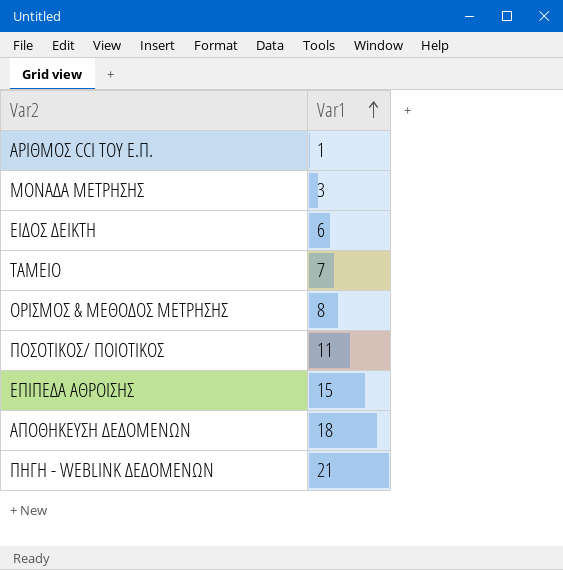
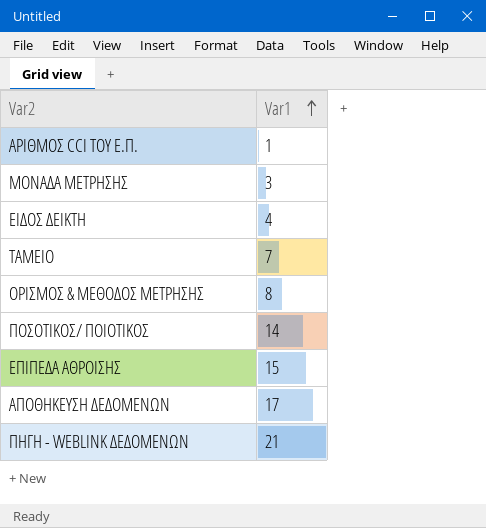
ΕΙΔΟΣ ΔΕΙΚΤΗ | Var1: 6 -> 4
ΠΟΣΟΤΙΚΟΣ/ ΠΟΙΟΤΙΚΟΣ | Var1: 11 -> 14
ΑΠΟΘΗΚΕΥΣΗ ΔΕΔΟΜΕΝΩΝ | Var1: 18 -> 17

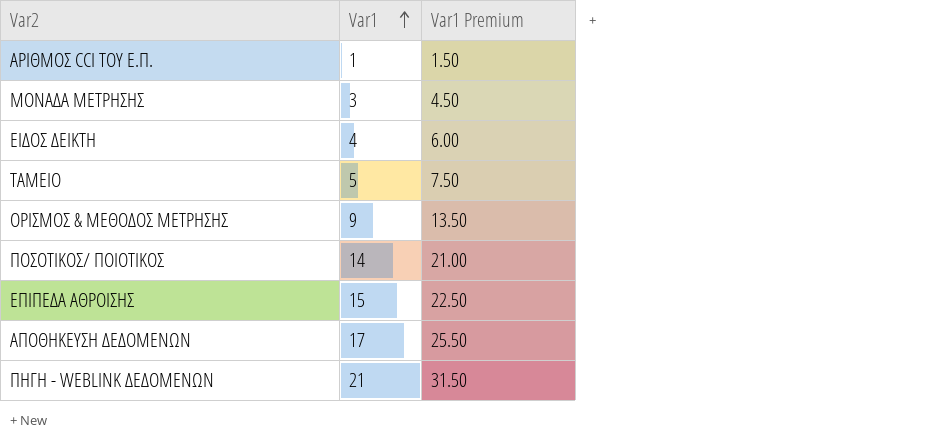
column Var1 Premium | formula: none -> [Var1] * 1.5
ΤΑΜΕΙΟ | Var1: 7 -> 5
ΟΡΙΣΜΟΣ & ΜΕΘΟΔΟΣ ΜΕΤΡΗΣΗΣ | Var1: 8 -> 9

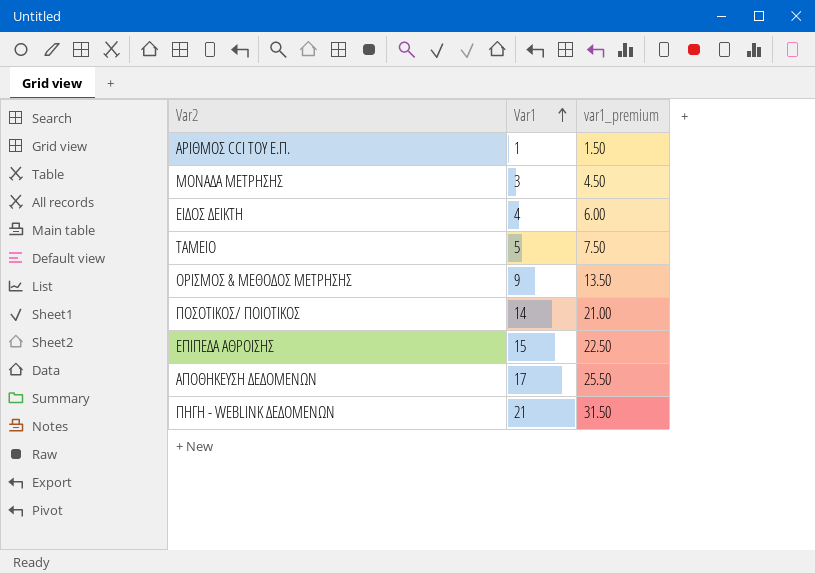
column name: Var1 Premium -> var1_premium

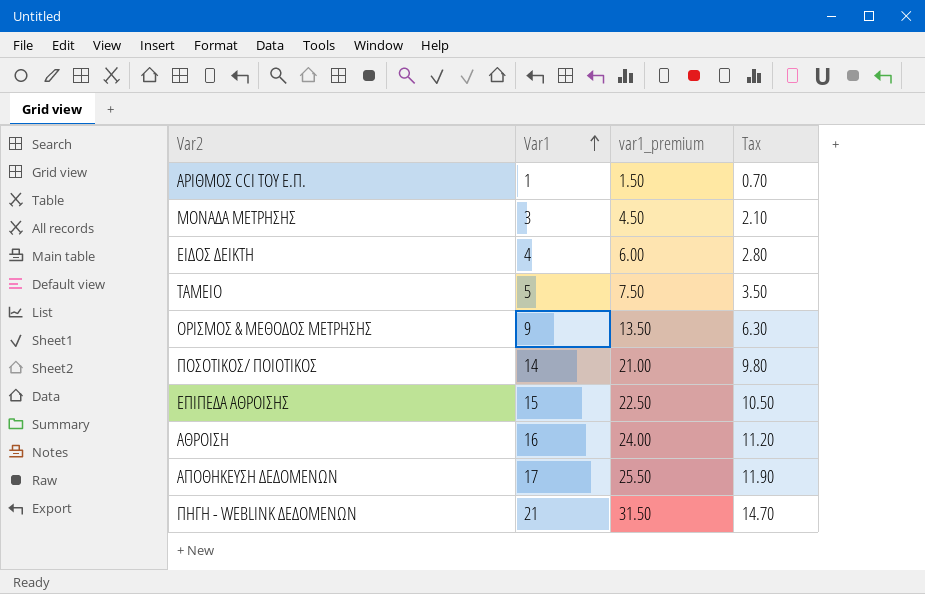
column Tax | formula: none -> [Var1] * 0.7
row ΑΘΡΟΙΣΗ: none -> 16 | 24.00 | 11.20

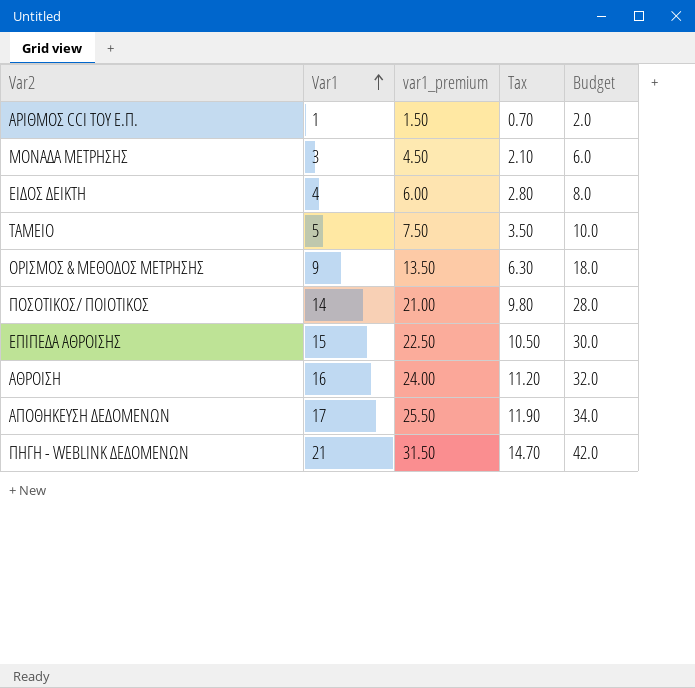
column Budget | formula: none -> [Var1] * 2

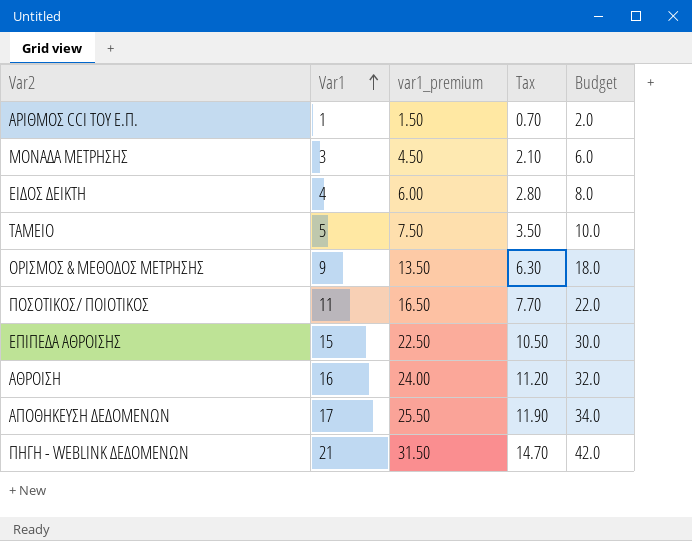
ΠΟΣΟΤΙΚΟΣ/ ΠΟΙΟΤΙΚΟΣ | Var1: 14 -> 11
ΠΟΣΟΤΙΚΟΣ/ ΠΟΙΟΤΙΚΟΣ | var1_premium: 21.00 -> 16.50
ΠΟΣΟΤΙΚΟΣ/ ΠΟΙΟΤΙΚΟΣ | Tax: 9.80 -> 7.70
ΠΟΣΟΤΙΚΟΣ/ ΠΟΙΟΤΙΚΟΣ | Budget: 28.0 -> 22.0

